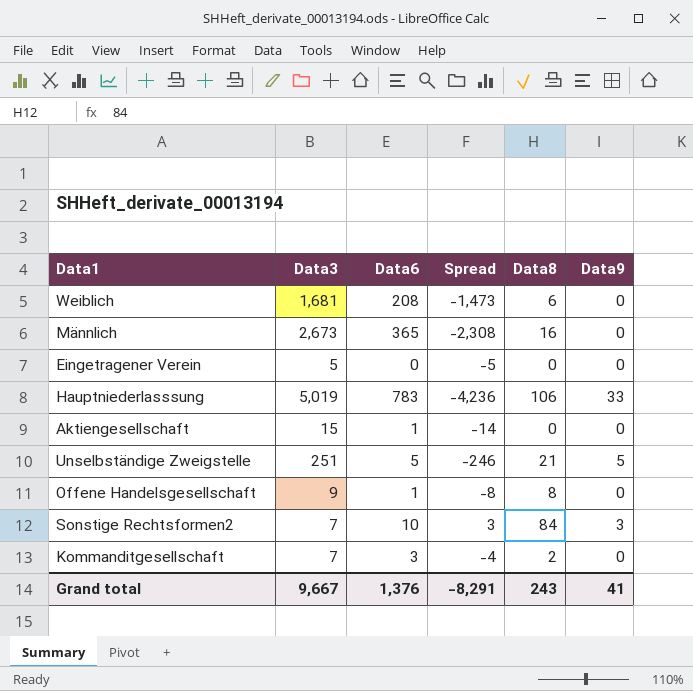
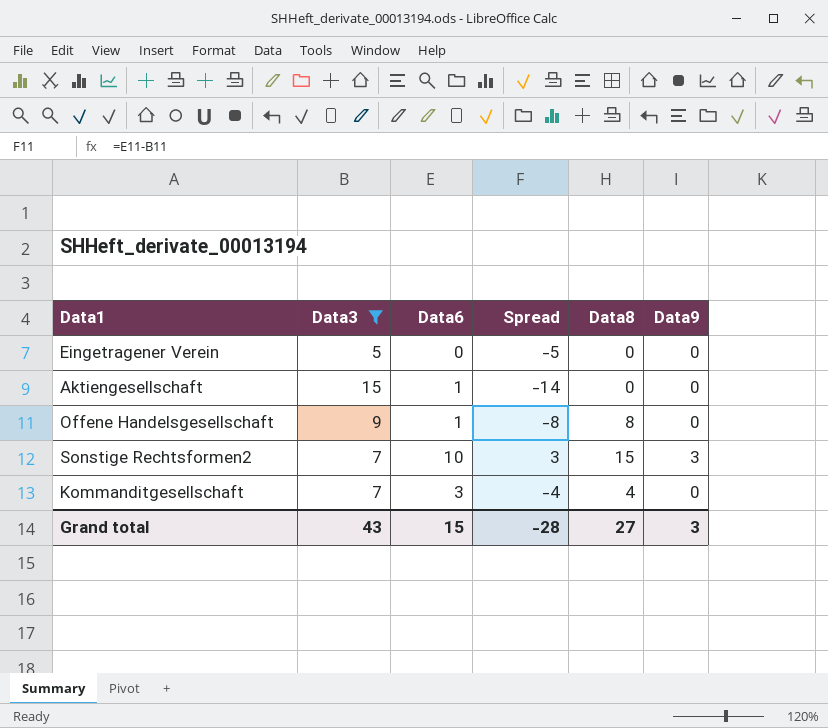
filter: none -> Data3 <= 15
Sonstige Rechtsformen2 | Data8: 84 -> 15
Kommanditgesellschaft | Data8: 2 -> 4
Grand total | Data3: 9,667 -> 43
Grand total | Data6: 1,376 -> 15
Grand total | Spread: -8,291 -> -28
Grand total | Data8: 243 -> 27
Grand total | Data9: 41 -> 3

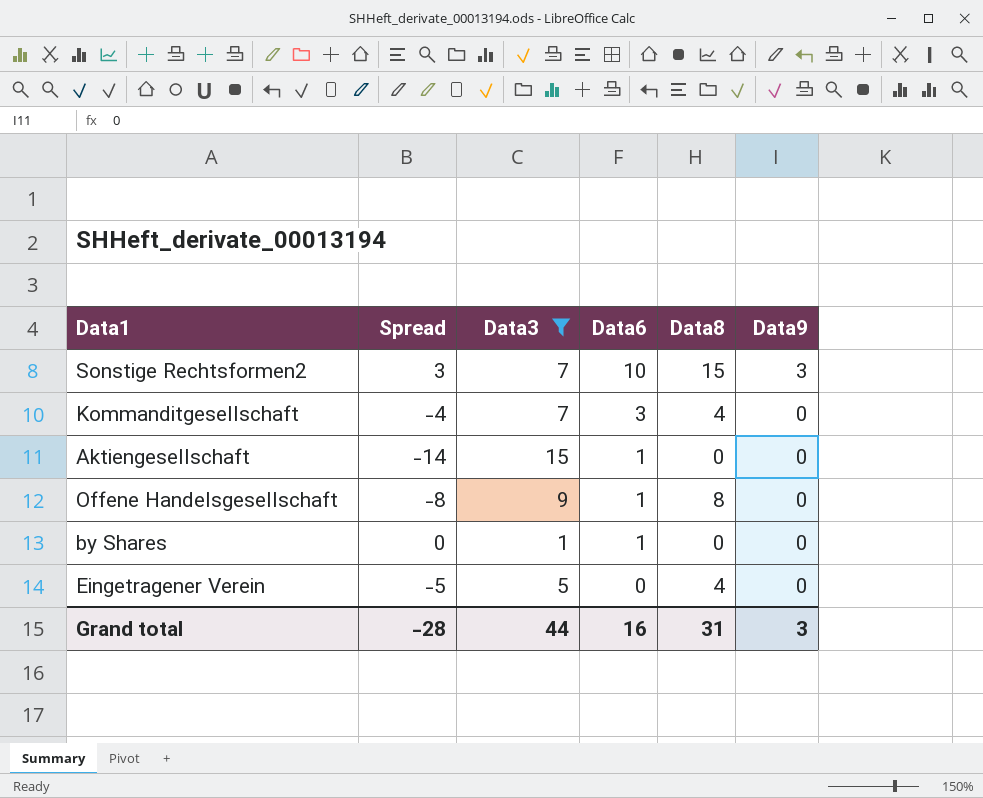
row order: none -> Data6 descending
column Spread | position: 4 -> 2
row by Shares: none -> 0 | 1 | 1 | 0 | 0
Eingetragener Verein | Data8: 0 -> 4
Grand total | Data3: 43 -> 44
Grand total | Data6: 15 -> 16
Grand total | Data8: 27 -> 31

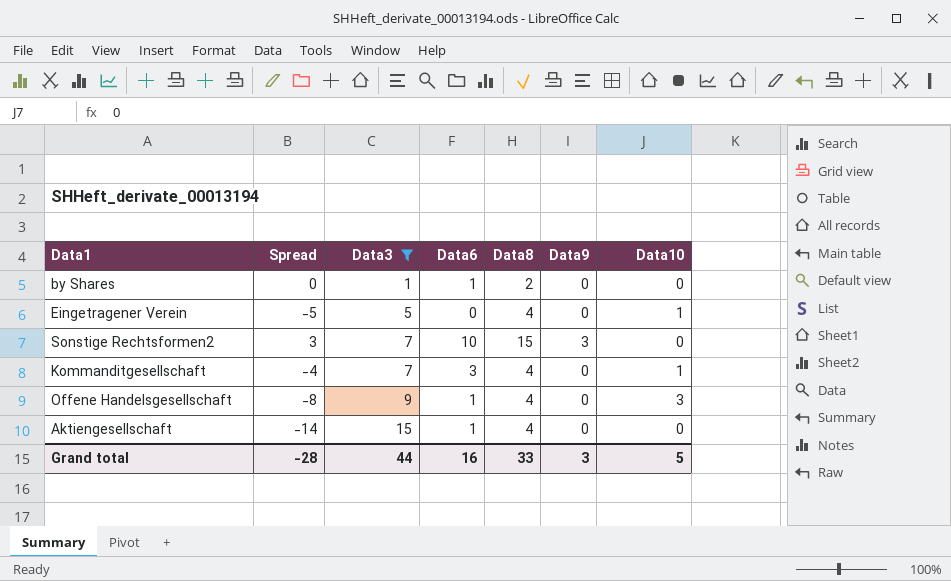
row order: Data6 descending -> Data3 ascending
column Data10 | position: none -> 7
by Shares | Data8: 0 -> 2
Offene Handelsgesellschaft | Data8: 8 -> 4
Aktiengesellschaft | Data8: 0 -> 4
Grand total | Data8: 31 -> 33

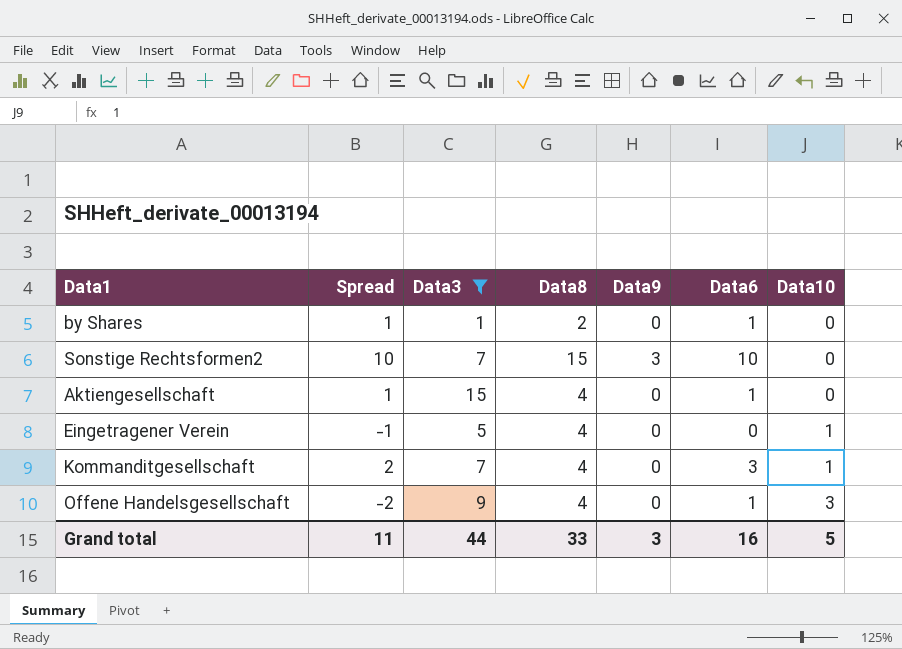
row order: Data3 ascending -> Data10 ascending
column Spread | formula: [Data6] - [Data3] -> [Data6] - [Data10]
column Data6 | position: 4 -> 6
Grand total | Spread: -28 -> 11

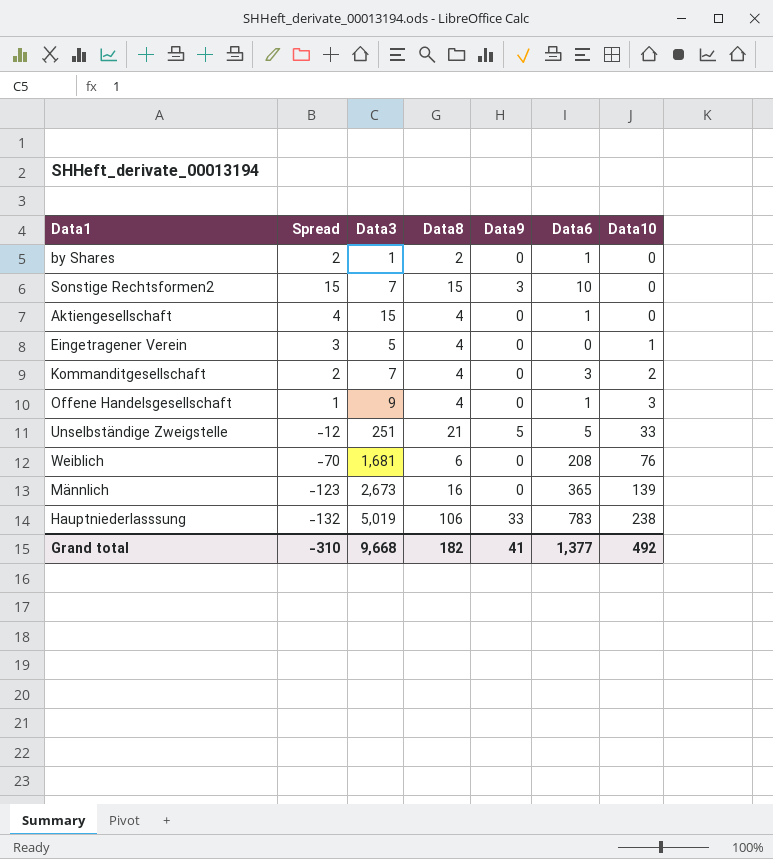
filter: Data3 <= 15 -> none
column Spread | formula: [Data6] - [Data10] -> [Data8] - [Data10]
Kommanditgesellschaft | Data10: 1 -> 2
Grand total | Spread: 11 -> -310
Grand total | Data3: 44 -> 9,668
Grand total | Data8: 33 -> 182
Grand total | Data9: 3 -> 41
Grand total | Data6: 16 -> 1,377
Grand total | Data10: 5 -> 492

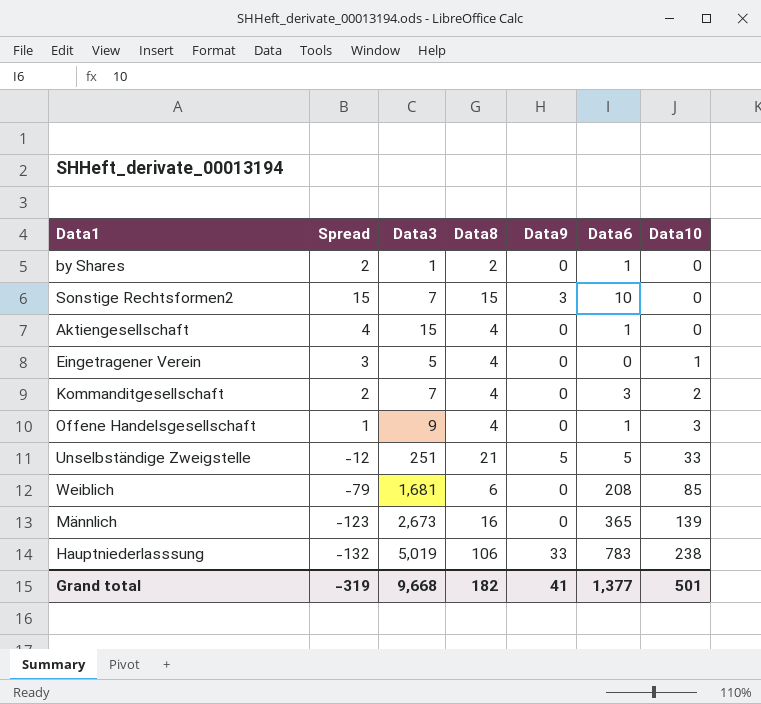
Weiblich | Spread: -70 -> -79
Weiblich | Data10: 76 -> 85
Grand total | Spread: -310 -> -319
Grand total | Data10: 492 -> 501

